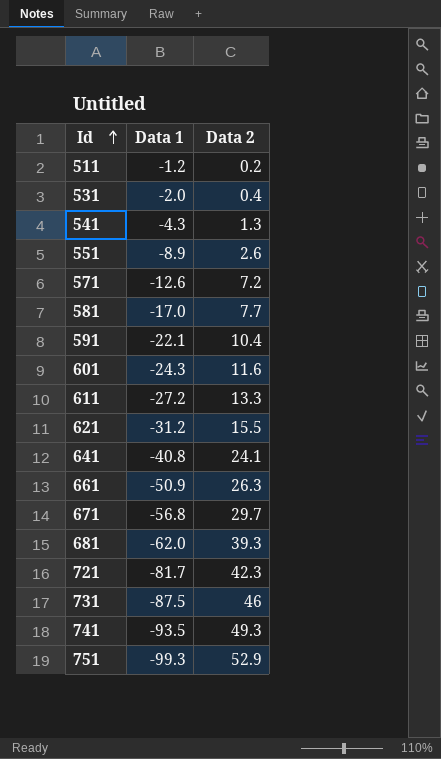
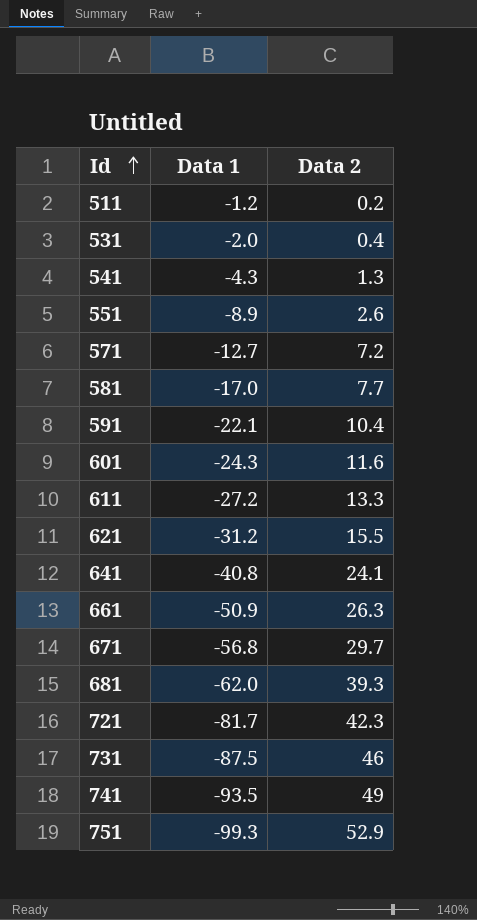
571 | Data 1: -12.6 -> -12.7
741 | Data 2: 49.3 -> 49

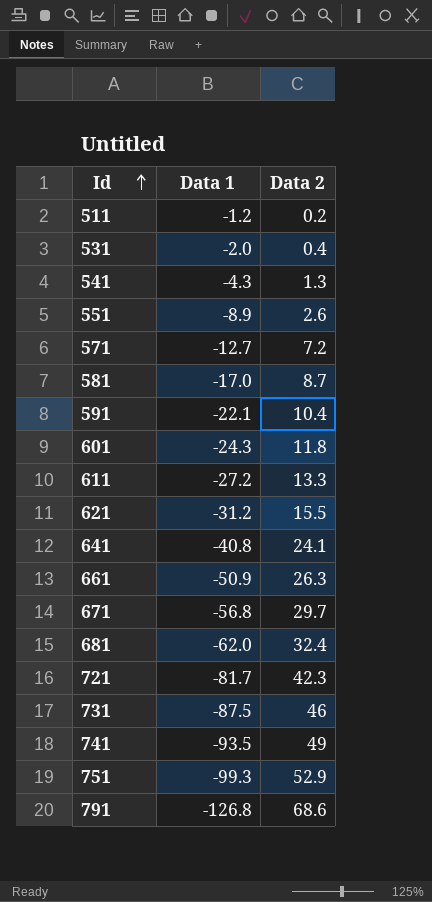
581 | Data 2: 7.7 -> 8.7
601 | Data 2: 11.6 -> 11.8
681 | Data 2: 39.3 -> 32.4
row 791: none -> -126.8 | 68.6

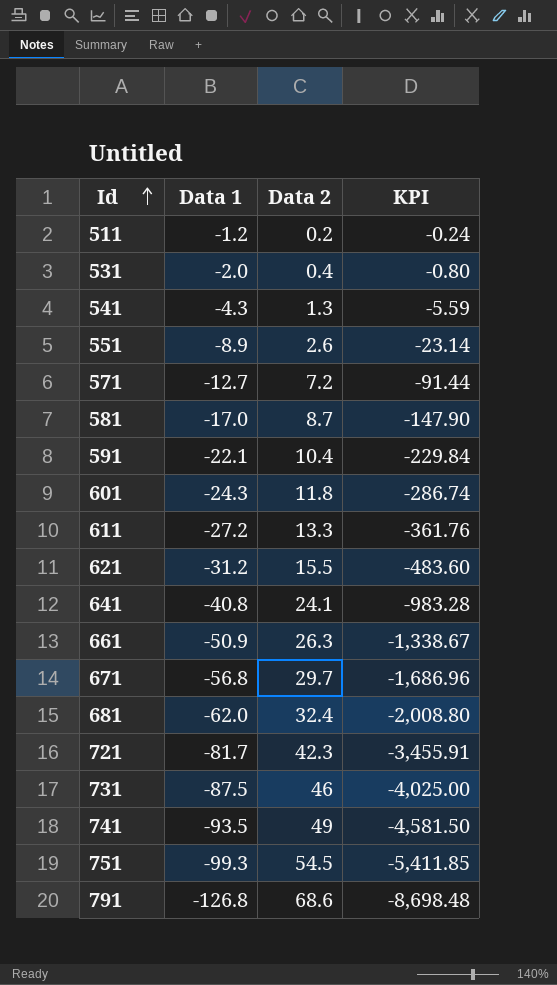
column KPI | formula: none -> [Data 1] * [Data 2]
751 | Data 2: 52.9 -> 54.5

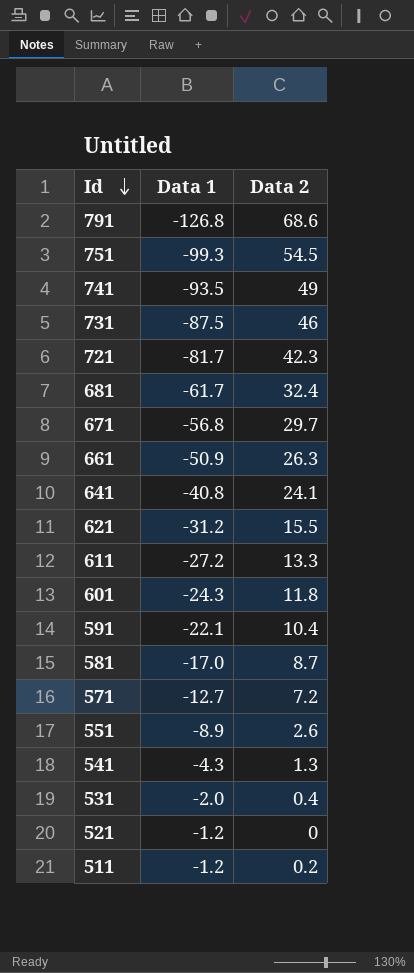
row order: Id ascending -> Id descending
column KPI | formula: [Data 1] * [Data 2] -> none
681 | Data 1: -62.0 -> -61.7
row 521: none -> -1.2 | 0

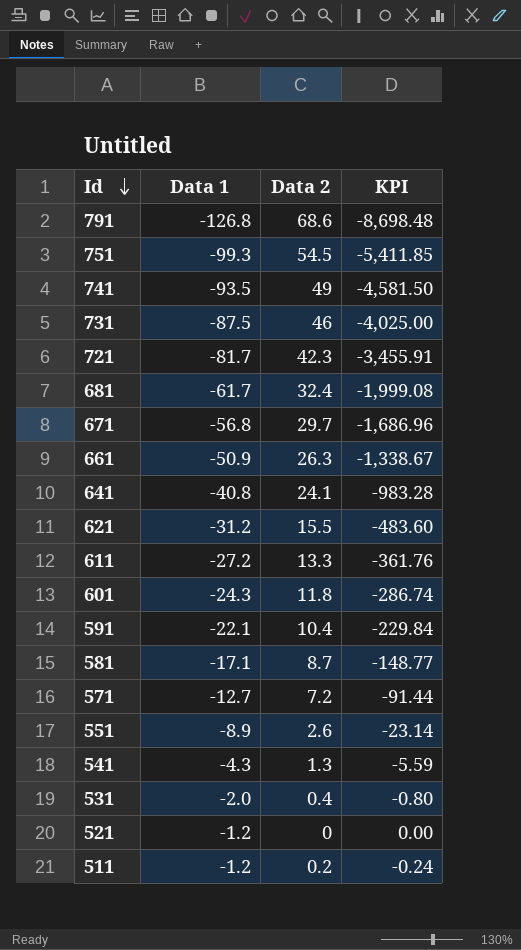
column KPI | formula: none -> [Data 1] * [Data 2]
581 | Data 1: -17.0 -> -17.1

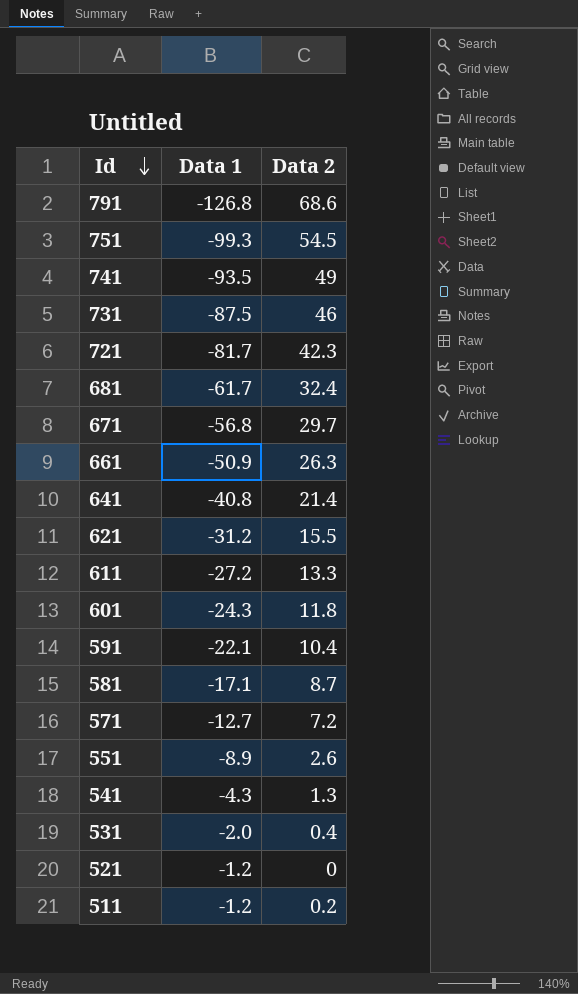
column KPI | formula: [Data 1] * [Data 2] -> none
641 | Data 2: 24.1 -> 21.4

